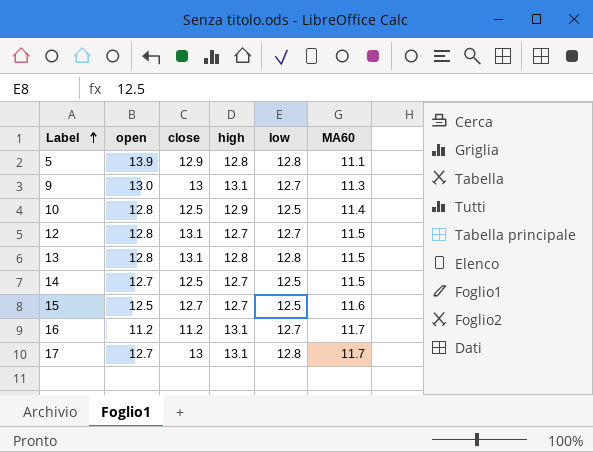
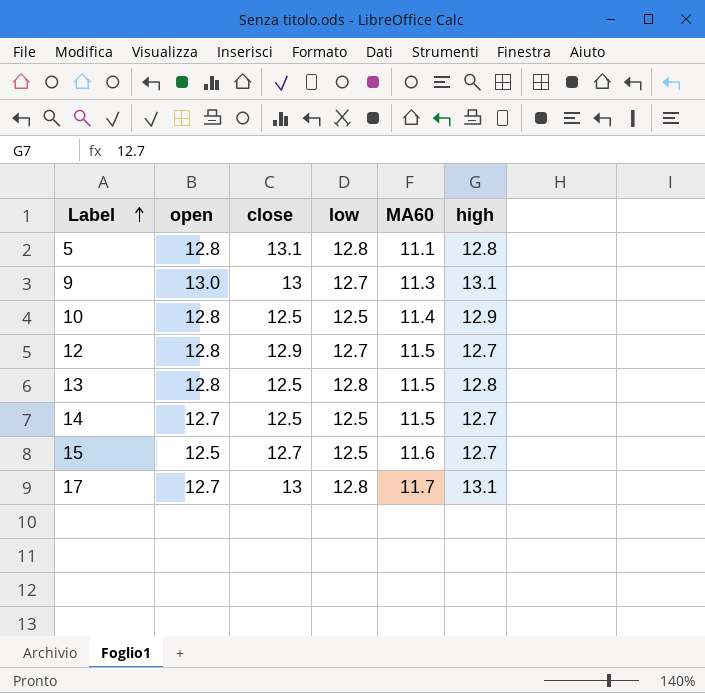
column high | position: 4 -> 6
row 16: 11.2 | 11.2 | 13.1 | 12.7 | 11.7 -> none
5 | open: 13.9 -> 12.8
5 | close: 12.9 -> 13.1
12 | close: 13.1 -> 12.9
13 | close: 13.1 -> 12.5

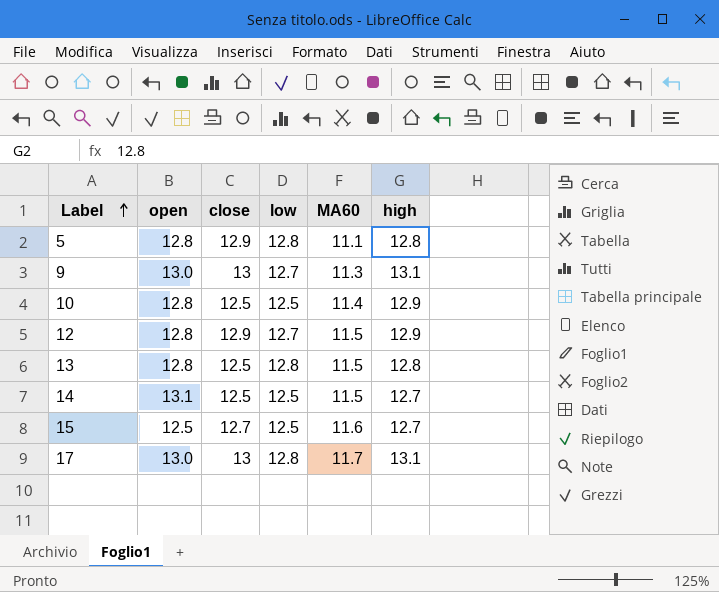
5 | close: 13.1 -> 12.9
12 | high: 12.7 -> 12.9
14 | open: 12.7 -> 13.1
17 | open: 12.7 -> 13.0

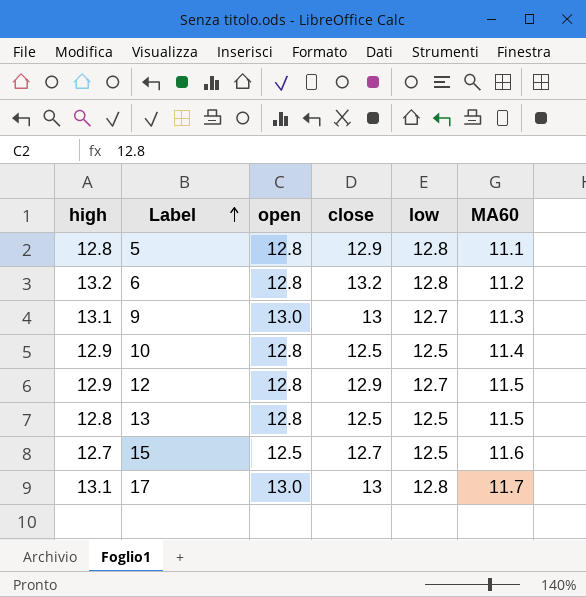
column high | position: 6 -> 1
row 14: 13.1 | 12.5 | 12.5 | 11.5 | 12.7 -> none
row 6: none -> 13.2 | 12.8 | 13.2 | 12.8 | 11.2
13 | low: 12.8 -> 12.5

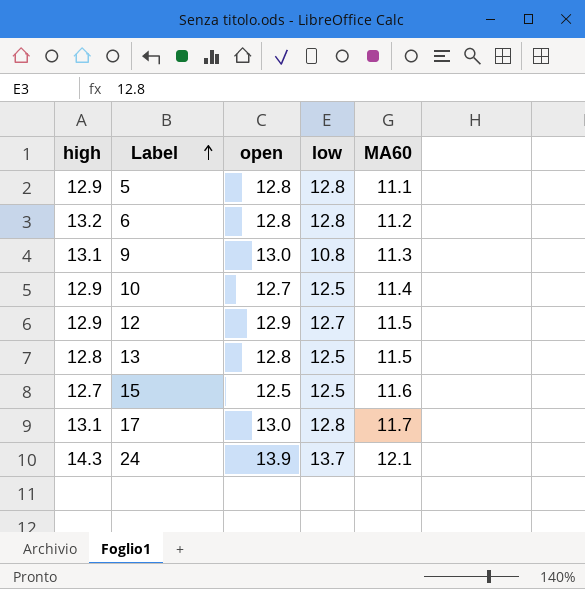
column close | position: 4 -> none
5 | high: 12.8 -> 12.9
9 | low: 12.7 -> 10.8
10 | open: 12.8 -> 12.7
12 | open: 12.8 -> 12.9
row 24: none -> 14.3 | 13.9 | 13.7 | 12.1

